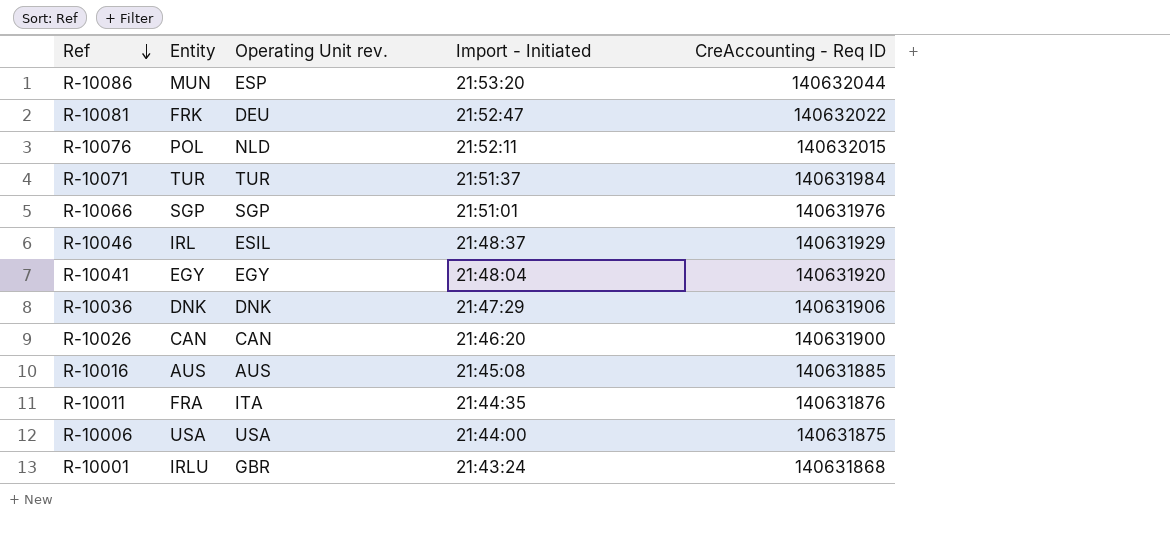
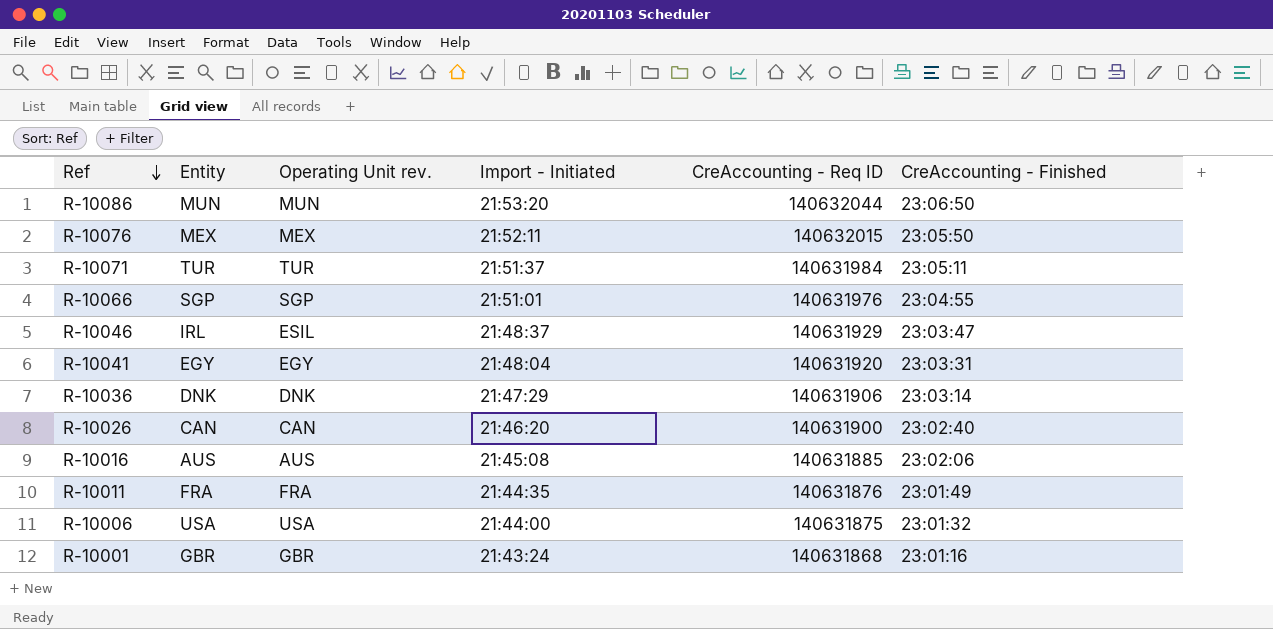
column CreAccounting - Finished | position: none -> 6
row R-10081: FRK | DEU | 21:52:47 | 140632022 -> none
R-10086 | Operating Unit rev.: ESP -> MUN
R-10076 | Entity: POL -> MEX
R-10076 | Operating Unit rev.: NLD -> MEX
R-10011 | Operating Unit rev.: ITA -> FRA
R-10001 | Entity: IRLU -> GBR

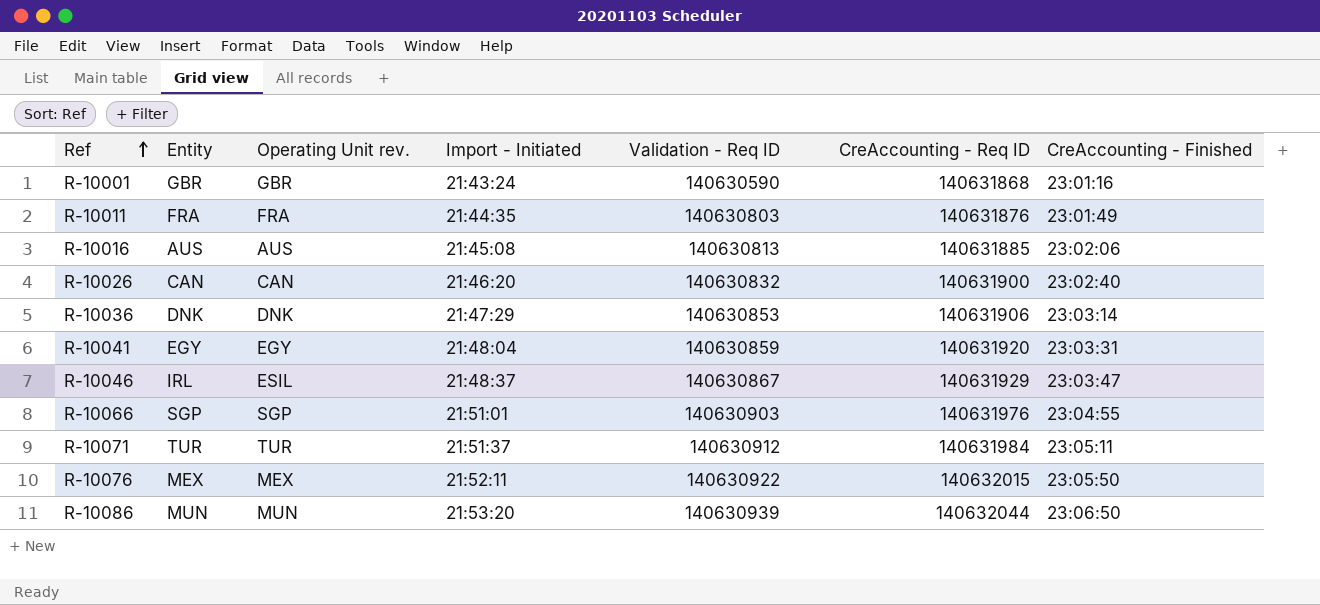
row order: Ref descending -> Ref ascending
column Validation - Req ID | position: none -> 5
row R-10006: USA | USA | 21:44:00 | 140631875 | 23:01:32 -> none

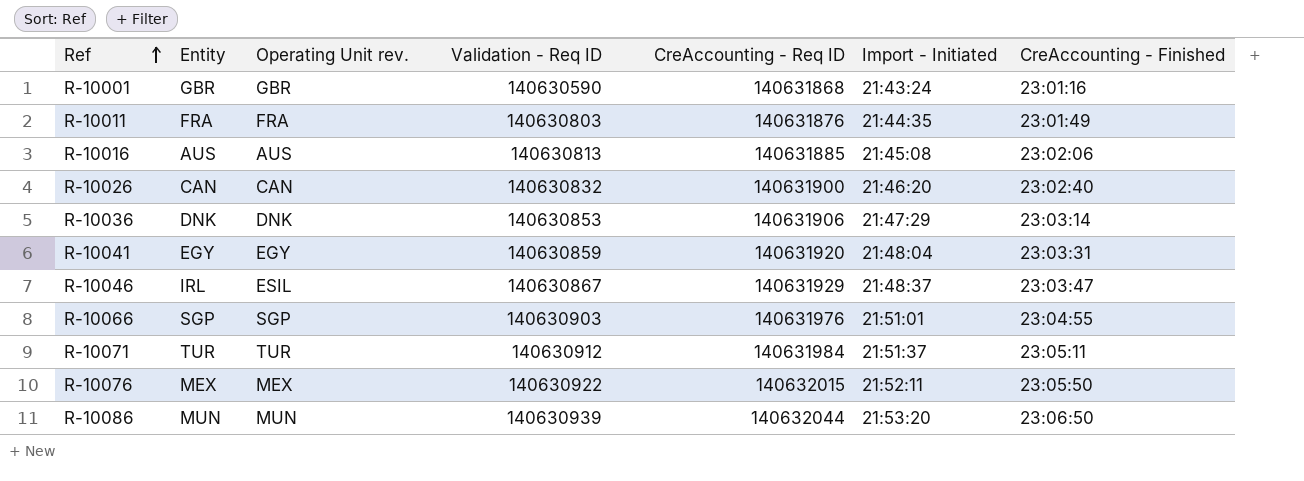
column Import - Initiated | position: 4 -> 6

